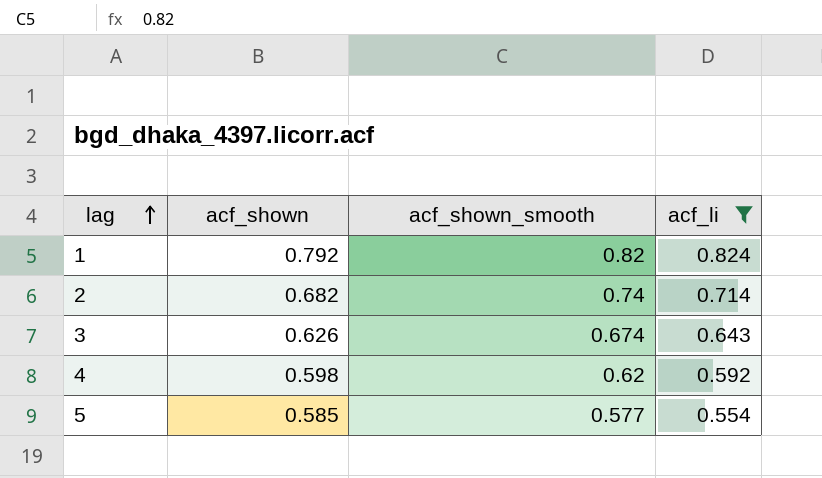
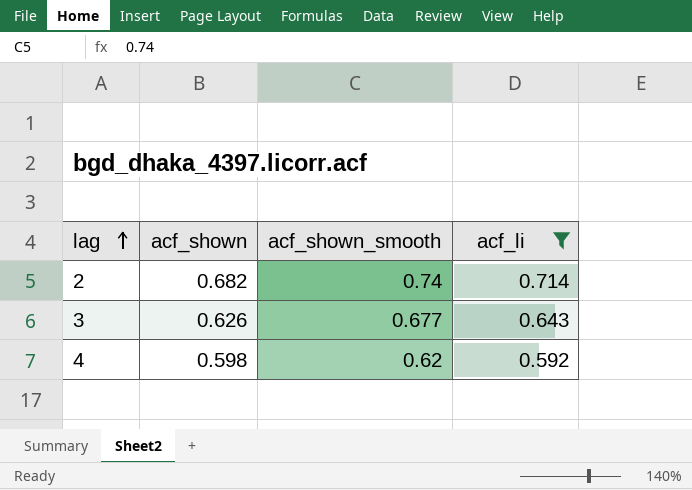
row 1: 0.792 | 0.82 | 0.824 -> none
row 5: 0.585 | 0.577 | 0.554 -> none
3 | acf_shown_smooth: 0.674 -> 0.677

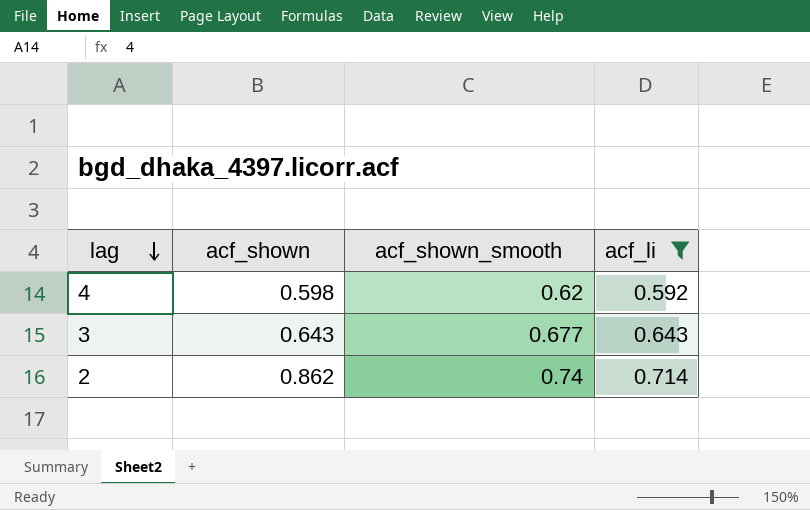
row order: lag ascending -> lag descending
3 | acf_shown: 0.626 -> 0.643
2 | acf_shown: 0.682 -> 0.862

